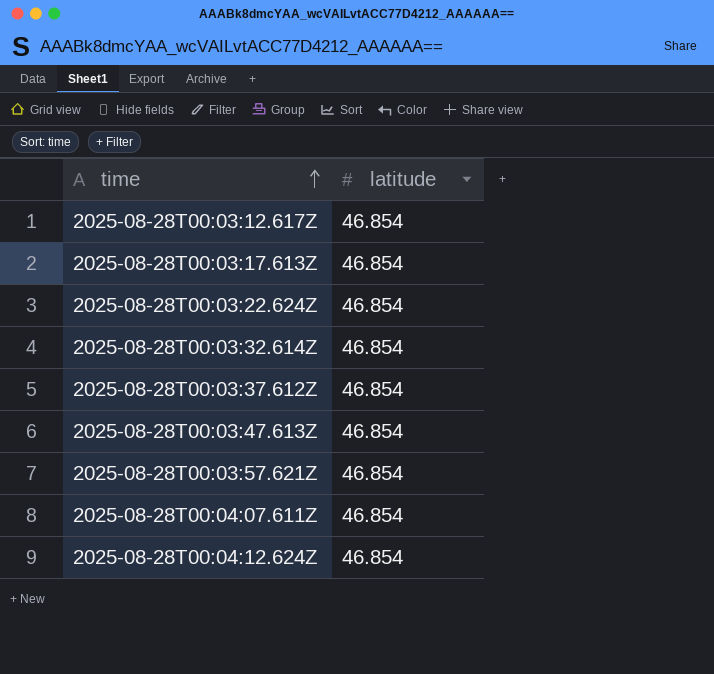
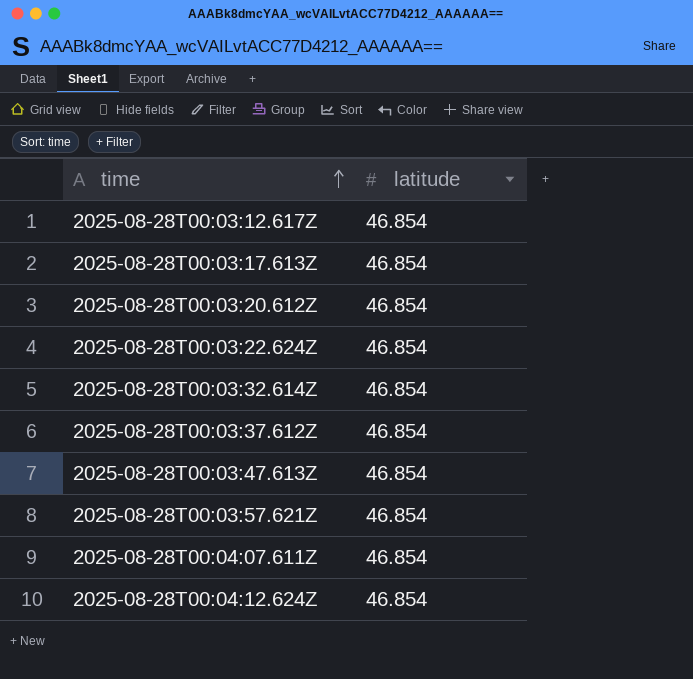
row 2025-08-28T00:03:20.612Z: none -> 46.854

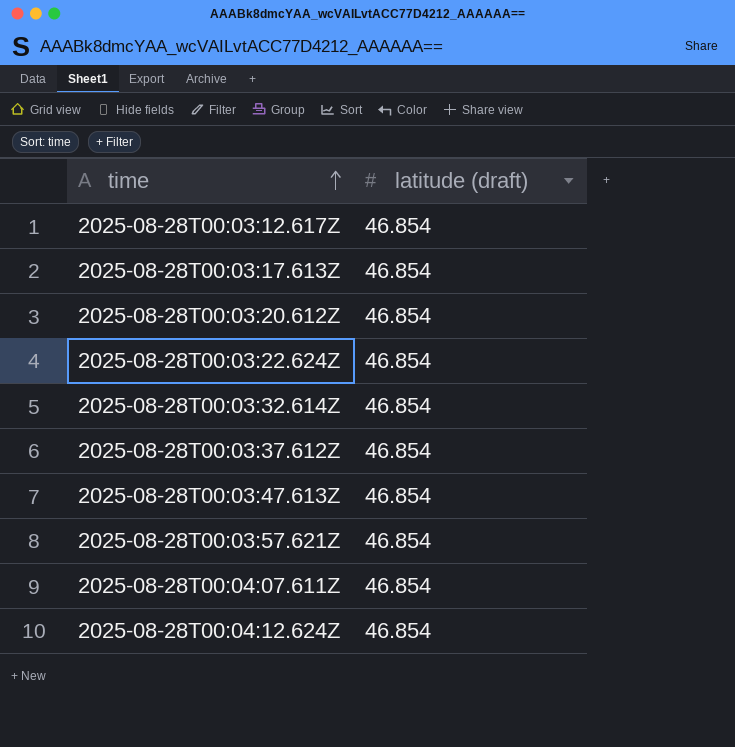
column name: latitude -> latitude (draft)

